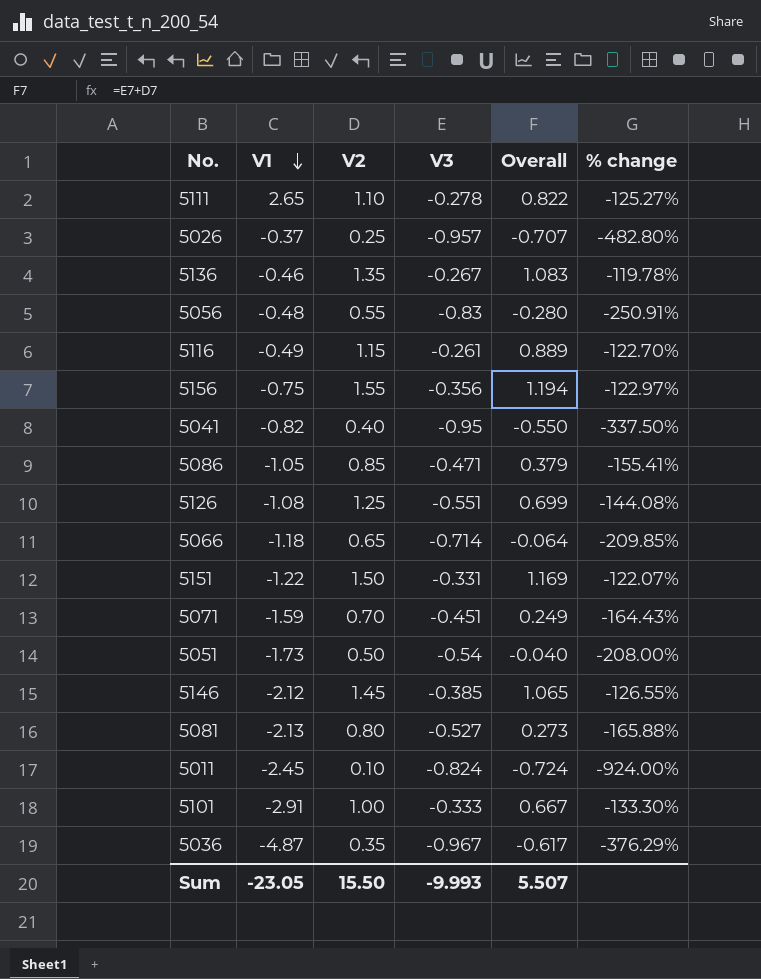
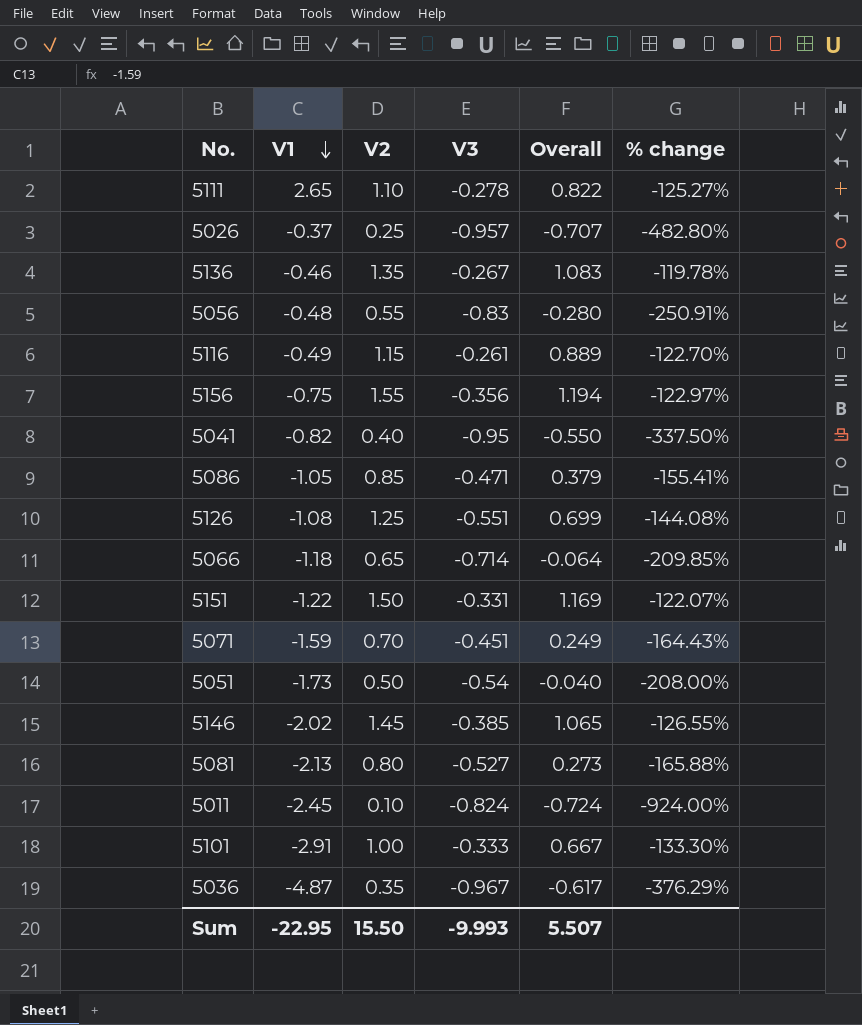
5146 | V1: -2.12 -> -2.02
Sum | V1: -23.05 -> -22.95

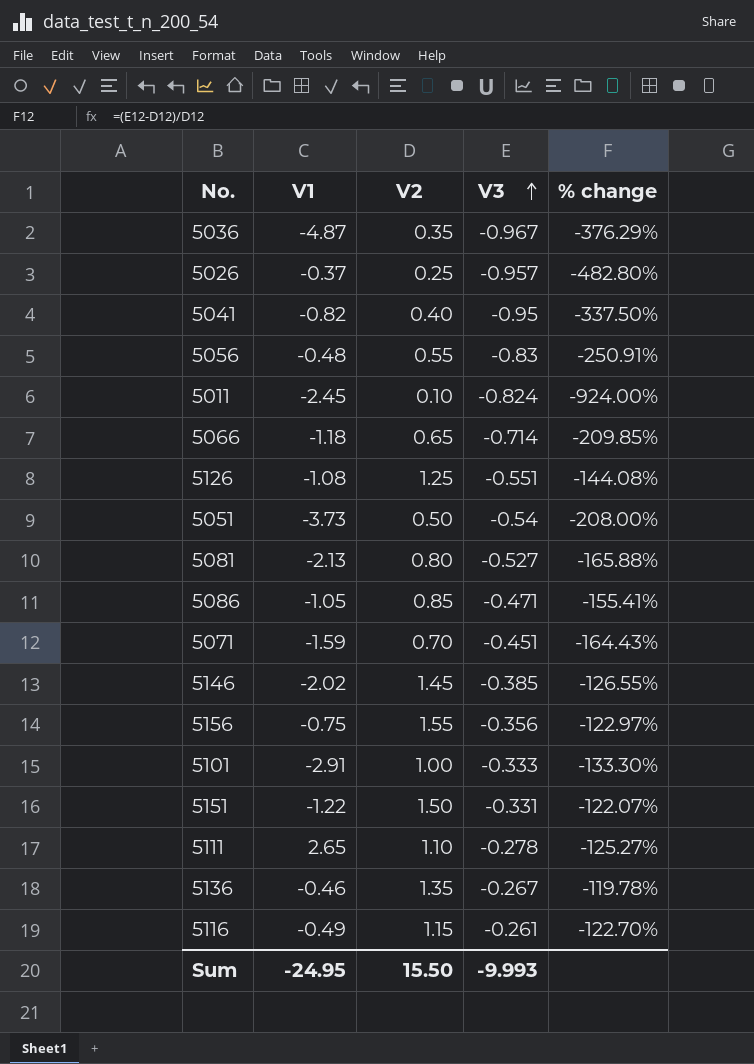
row order: V1 descending -> V3 ascending
column Overall | formula: [V2] + [V3] -> none
5051 | V1: -1.73 -> -3.73
Sum | V1: -22.95 -> -24.95

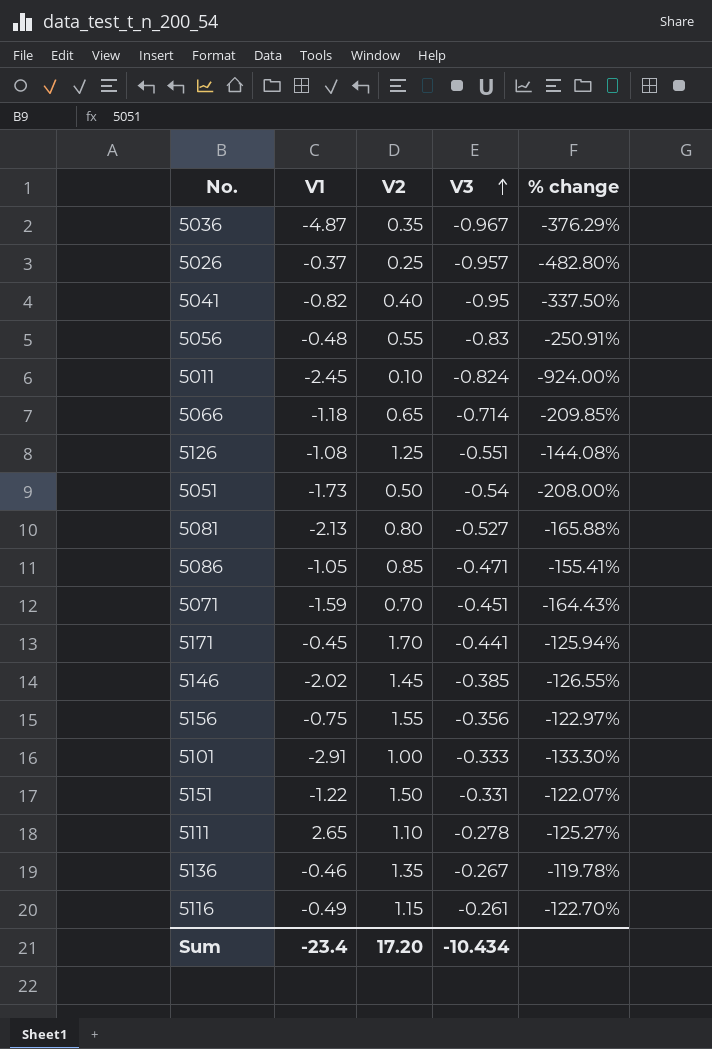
5051 | V1: -3.73 -> -1.73
row 5171: none -> -0.45 | 1.70 | -0.441 | -125.94%
Sum | V1: -24.95 -> -23.4
Sum | V2: 15.50 -> 17.20
Sum | V3: -9.993 -> -10.434

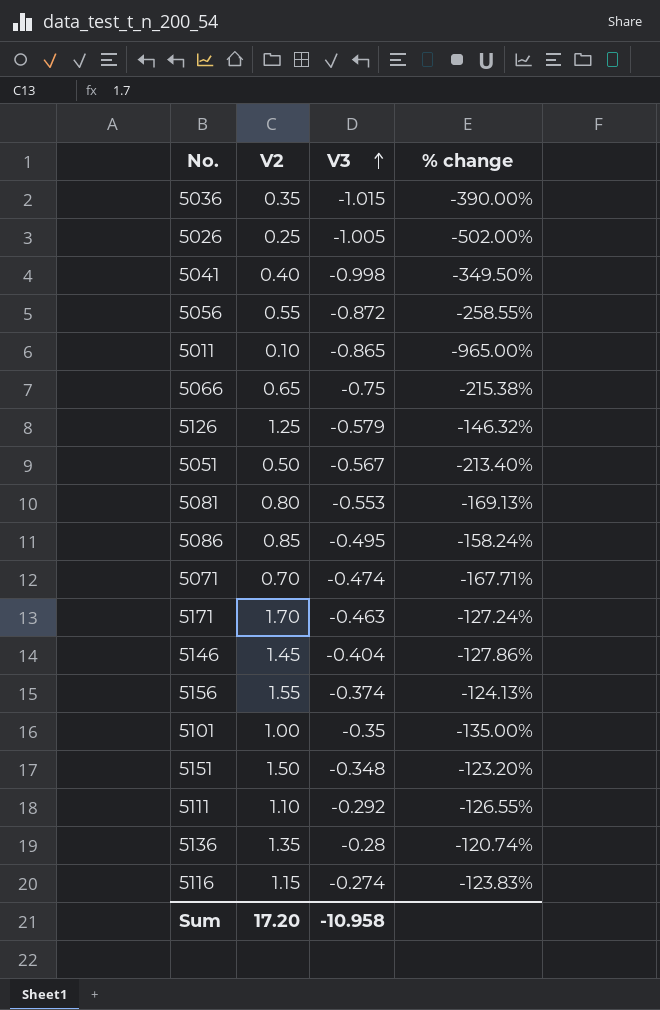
column V1 | position: 2 -> none
5036 | V3: -0.967 -> -1.015
5036 | % change: -376.29% -> -390.00%
5026 | V3: -0.957 -> -1.005
5026 | % change: -482.80% -> -502.00%
5041 | V3: -0.95 -> -0.998
5041 | % change: -337.50% -> -349.50%
5056 | V3: -0.83 -> -0.872
5056 | % change: -250.91% -> -258.55%
5011 | V3: -0.824 -> -0.865
5011 | % change: -924.00% -> -965.00%
5066 | V3: -0.714 -> -0.75
5066 | % change: -209.85% -> -215.38%
5126 | V3: -0.551 -> -0.579
5126 | % change: -144.08% -> -146.32%
5051 | V3: -0.54 -> -0.567
5051 | % change: -208.00% -> -213.40%
5081 | V3: -0.527 -> -0.553
5081 | % change: -165.88% -> -169.13%
5086 | V3: -0.471 -> -0.495
5086 | % change: -155.41% -> -158.24%
5071 | V3: -0.451 -> -0.474
5071 | % change: -164.43% -> -167.71%
5171 | V3: -0.441 -> -0.463
5171 | % change: -125.94% -> -127.24%
5146 | V3: -0.385 -> -0.404
5146 | % change: -126.55% -> -127.86%
5156 | V3: -0.356 -> -0.374
5156 | % change: -122.97% -> -124.13%
5101 | V3: -0.333 -> -0.35
5101 | % change: -133.30% -> -135.00%
5151 | V3: -0.331 -> -0.348
5151 | % change: -122.07% -> -123.20%
5111 | V3: -0.278 -> -0.292
5111 | % change: -125.27% -> -126.55%
5136 | V3: -0.267 -> -0.28
5136 | % change: -119.78% -> -120.74%
5116 | V3: -0.261 -> -0.274
5116 | % change: -122.70% -> -123.83%
Sum | V3: -10.434 -> -10.958

